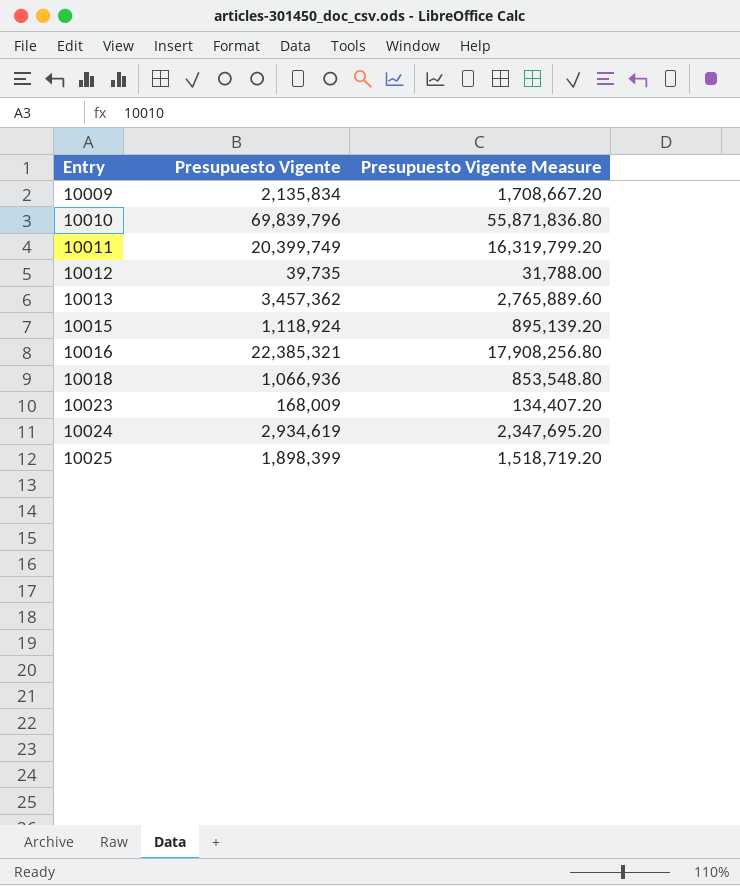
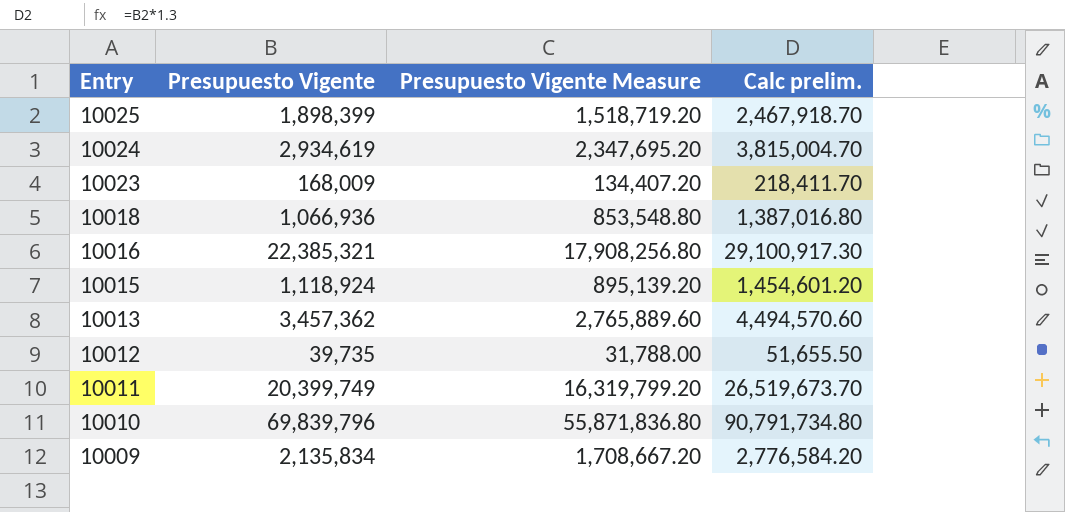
row order: Entry ascending -> Entry descending
column Calc prelim. | formula: none -> [Presupuesto Vigente] * 1.3

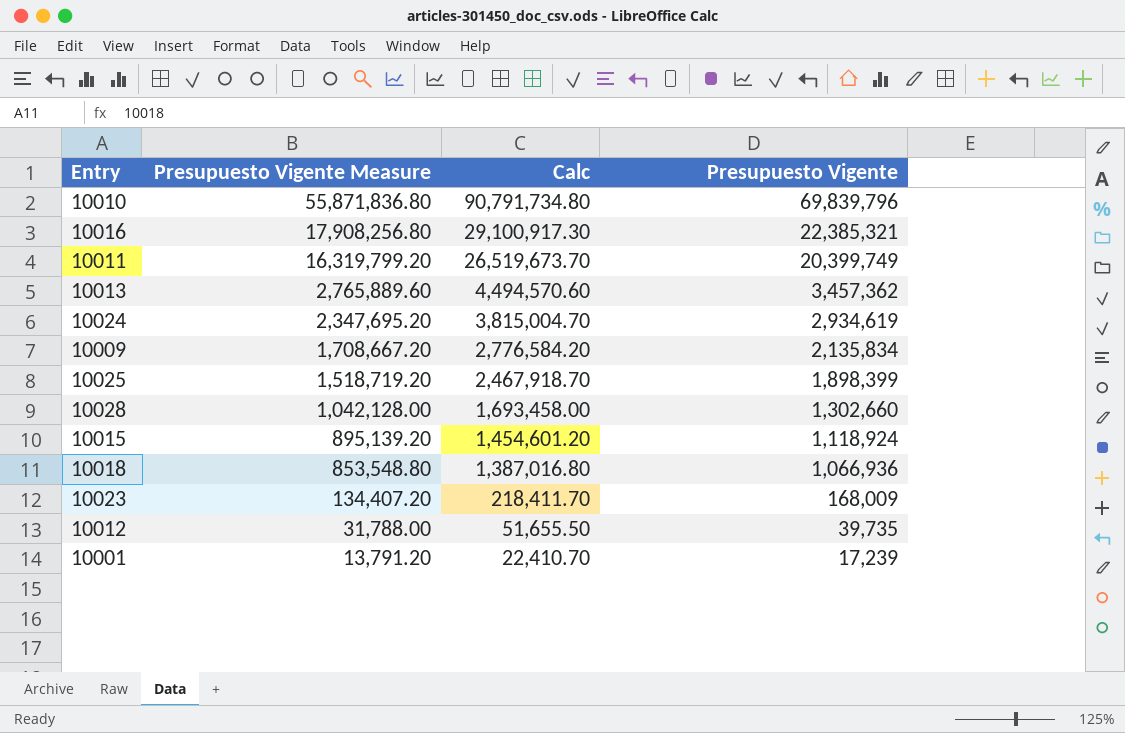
row order: Entry descending -> Presupuesto Vigente Measure descending
column name: Calc prelim. -> Calc
column Presupuesto Vigente | position: 2 -> 4
row 10028: none -> 1,042,128.00 | 1,693,458.00 | 1,302,660
row 10001: none -> 13,791.20 | 22,410.70 | 17,239

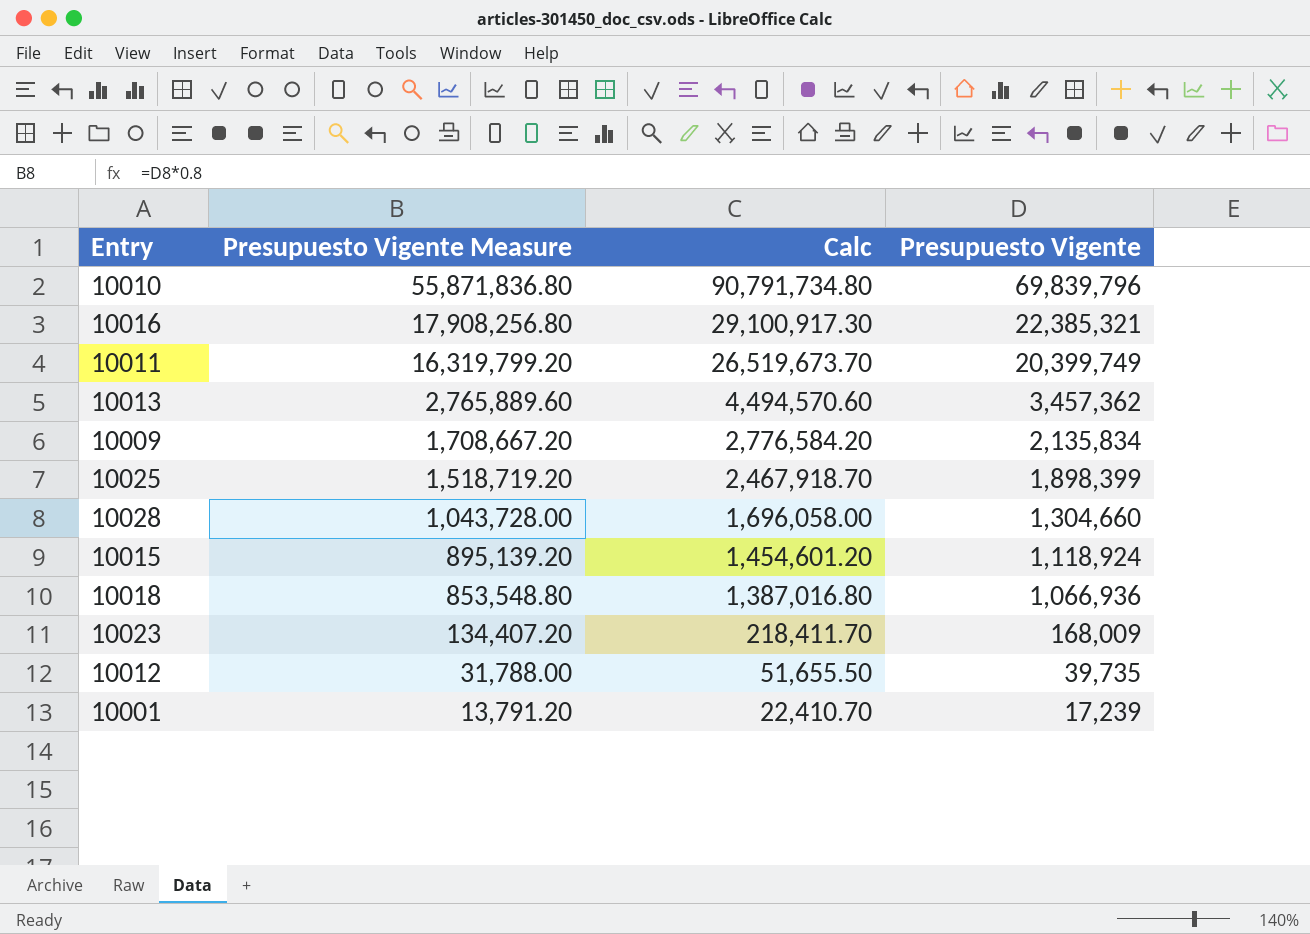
row 10024: 2,347,695.20 | 3,815,004.70 | 2,934,619 -> none
10028 | Presupuesto Vigente Measure: 1,042,128.00 -> 1,043,728.00
10028 | Calc: 1,693,458.00 -> 1,696,058.00
10028 | Presupuesto Vigente: 1,302,660 -> 1,304,660

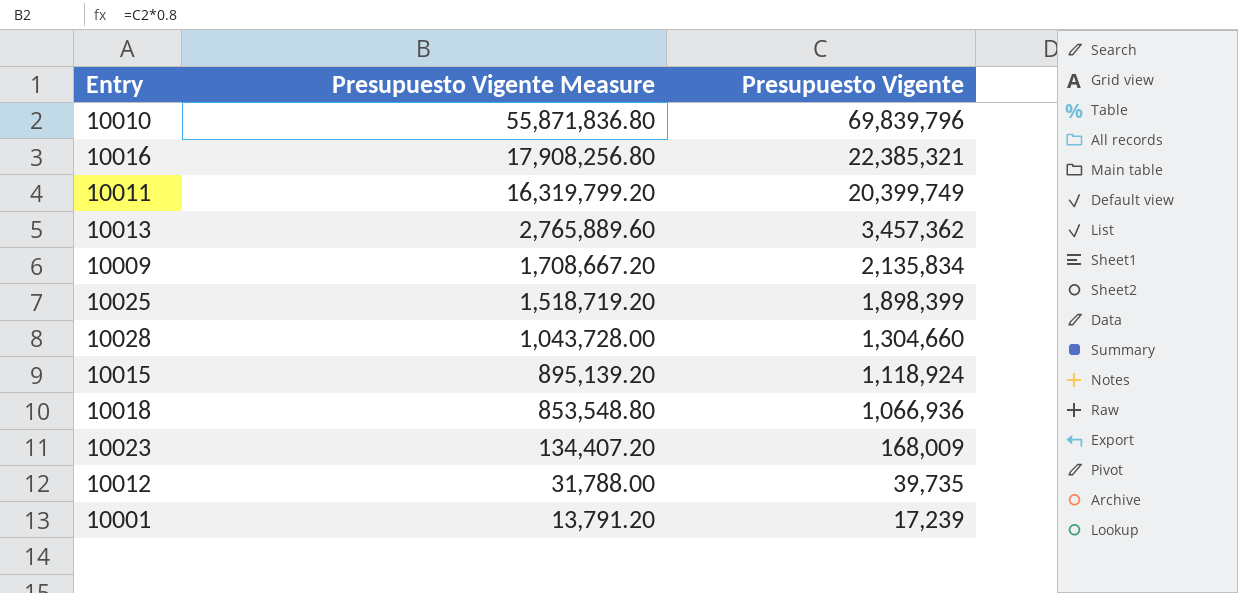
column Calc | formula: [Presupuesto Vigente] * 1.3 -> none

